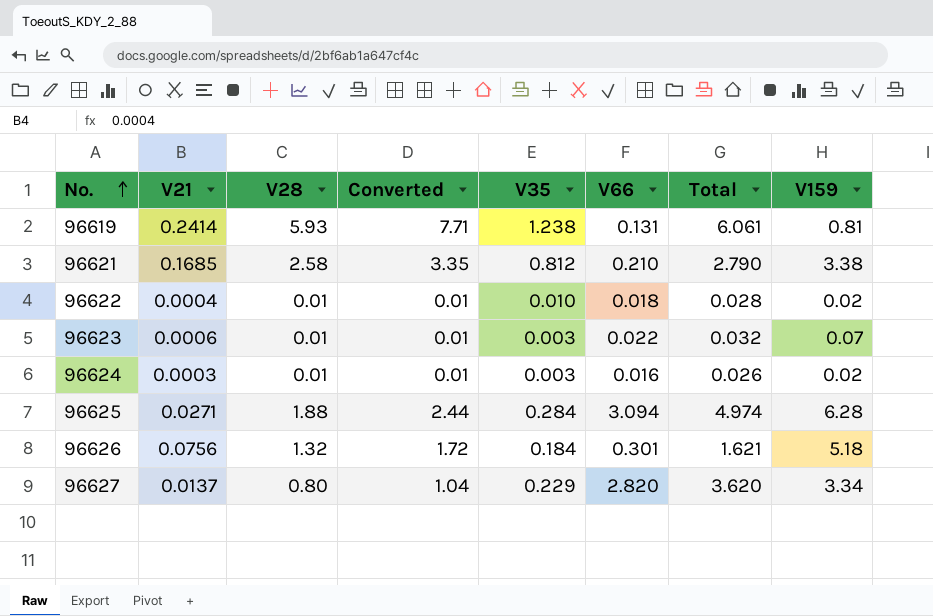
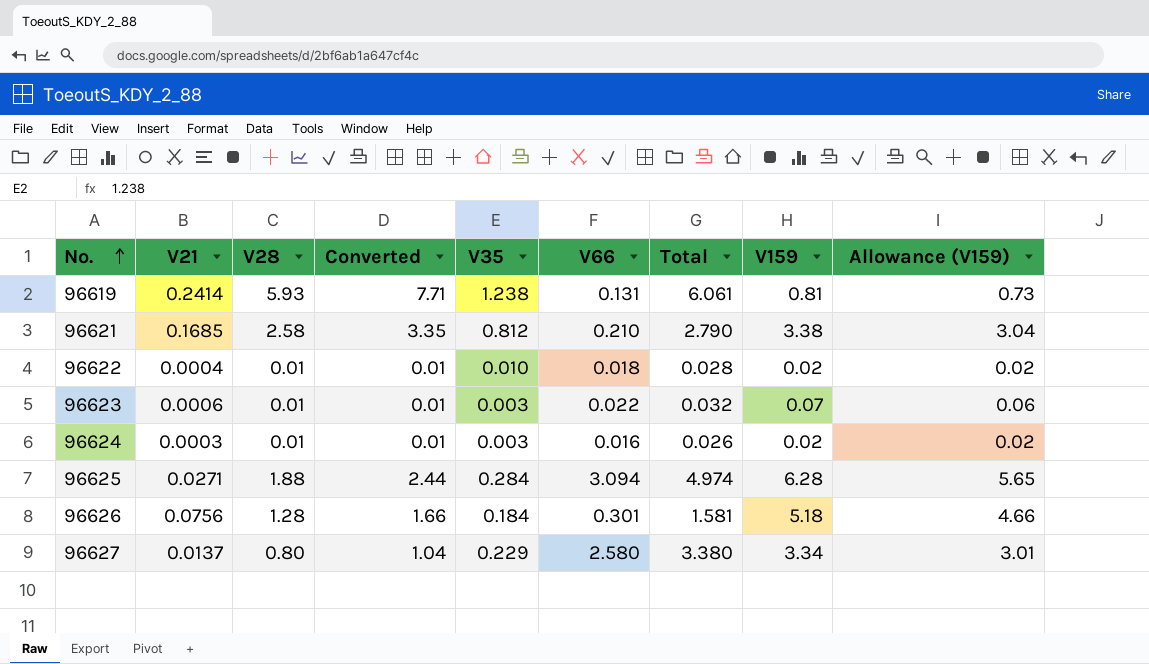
column Allowance (V159) | formula: none -> [V159] * 0.9
96626 | V28: 1.32 -> 1.28
96626 | Converted: 1.72 -> 1.66
96626 | Total: 1.621 -> 1.581
96627 | V66: 2.820 -> 2.580
96627 | Total: 3.620 -> 3.380

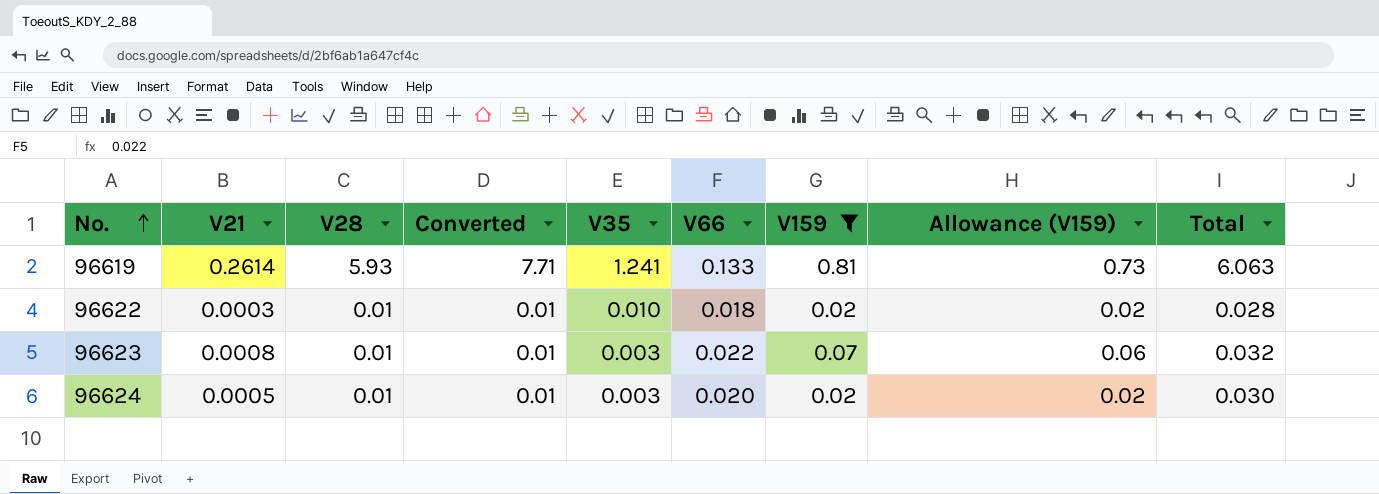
filter: none -> V159 <= 0.81
column Total | position: 7 -> 9
96619 | V21: 0.2414 -> 0.2614
96619 | V35: 1.238 -> 1.241
96619 | V66: 0.131 -> 0.133
96619 | Total: 6.061 -> 6.063
96622 | V21: 0.0004 -> 0.0003
96623 | V21: 0.0006 -> 0.0008
96624 | V21: 0.0003 -> 0.0005
96624 | V66: 0.016 -> 0.020
96624 | Total: 0.026 -> 0.030

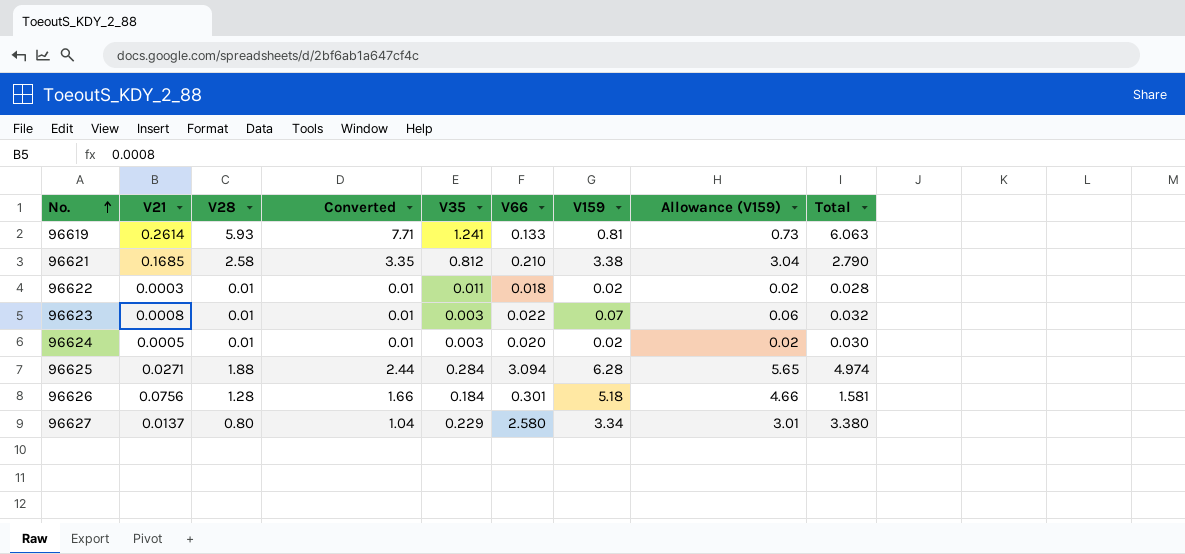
filter: V159 <= 0.81 -> none
96622 | V35: 0.010 -> 0.011

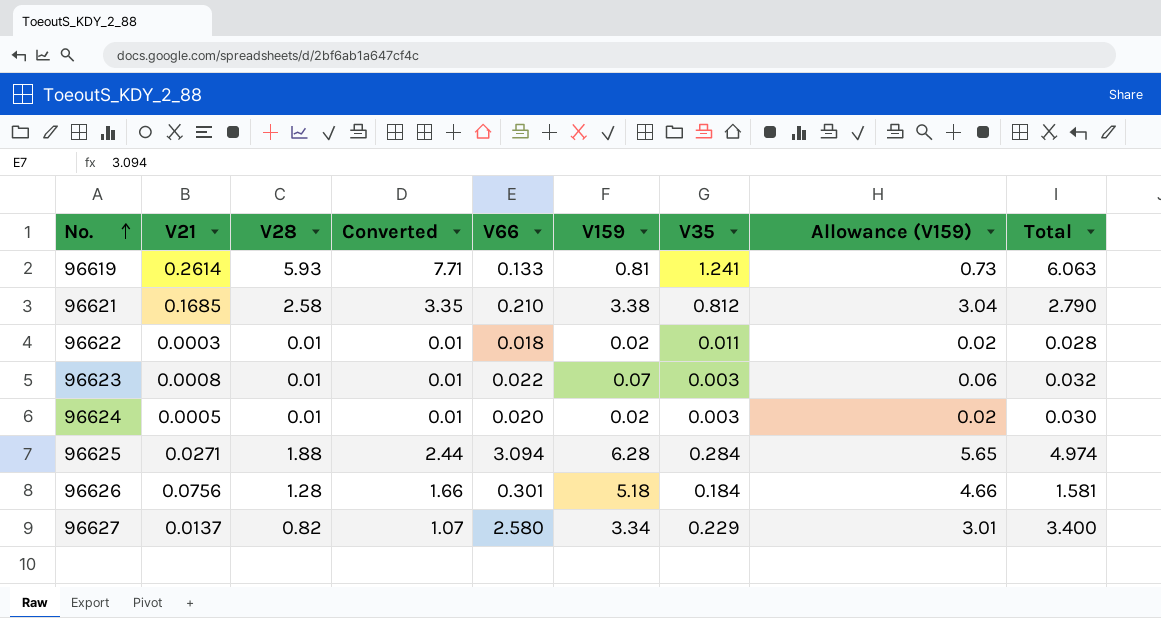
column V35 | position: 5 -> 7
96627 | V28: 0.80 -> 0.82
96627 | Converted: 1.04 -> 1.07
96627 | Total: 3.380 -> 3.400

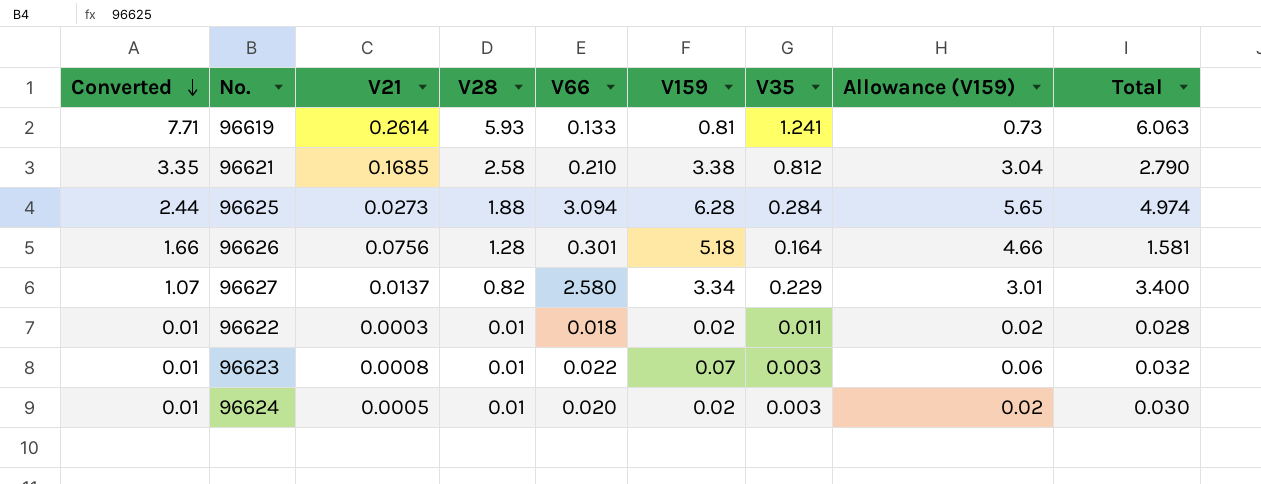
row order: No. ascending -> Converted descending
column Converted | position: 4 -> 1
96625 | V21: 0.0271 -> 0.0273
96626 | V35: 0.184 -> 0.164

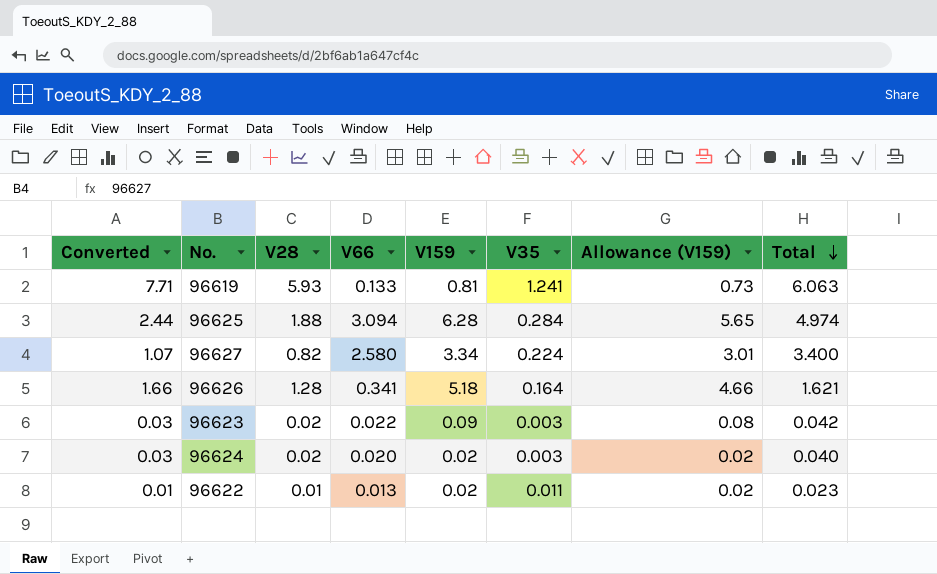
row order: Converted descending -> Total descending
column V21 | position: 3 -> none
row 96621: 3.35 | 0.1685 | 2.58 | 0.210 | 3.38 | 0.812 | 3.04 | 2.790 -> none
96627 | V35: 0.229 -> 0.224
96626 | V66: 0.301 -> 0.341
96626 | Total: 1.581 -> 1.621
96623 | Converted: 0.01 -> 0.03
96623 | V28: 0.01 -> 0.02
96623 | V159: 0.07 -> 0.09
96623 | Allowance (V159): 0.06 -> 0.08
96623 | Total: 0.032 -> 0.042
96624 | Converted: 0.01 -> 0.03
96624 | V28: 0.01 -> 0.02
96624 | Total: 0.030 -> 0.040
96622 | V66: 0.018 -> 0.013
96622 | Total: 0.028 -> 0.023

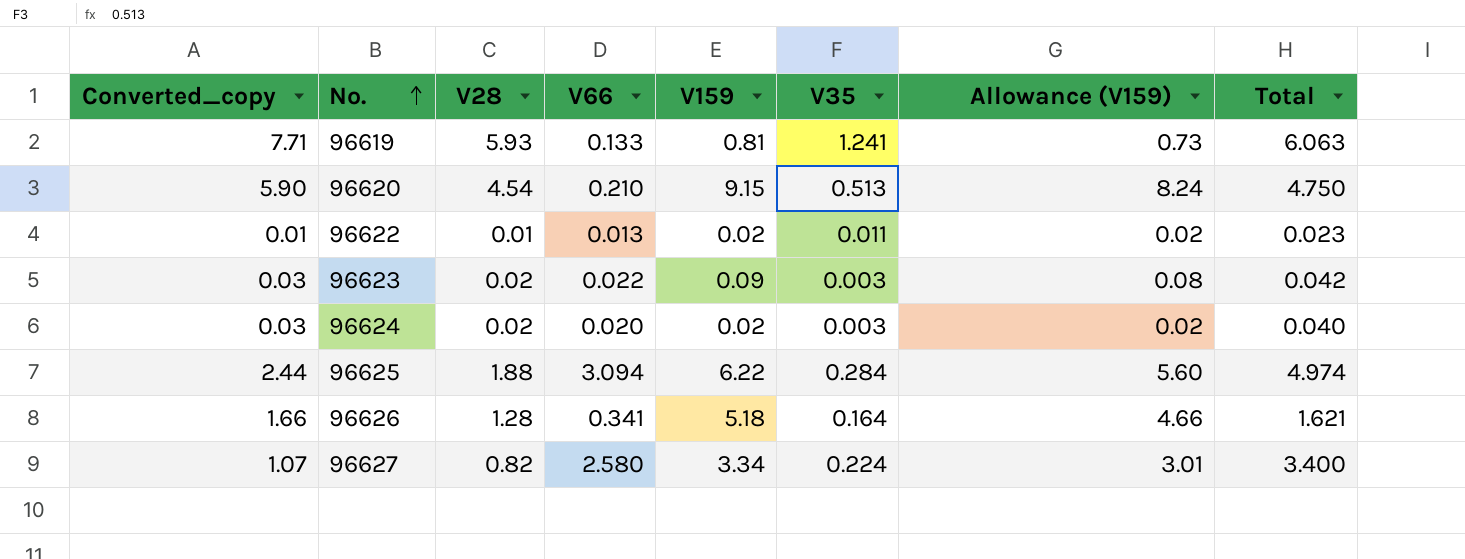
row order: Total descending -> No. ascending
column name: Converted -> Converted_copy
row 96620: none -> 5.90 | 4.54 | 0.210 | 9.15 | 0.513 | 8.24 | 4.750
96625 | V159: 6.28 -> 6.22
96625 | Allowance (V159): 5.65 -> 5.60

